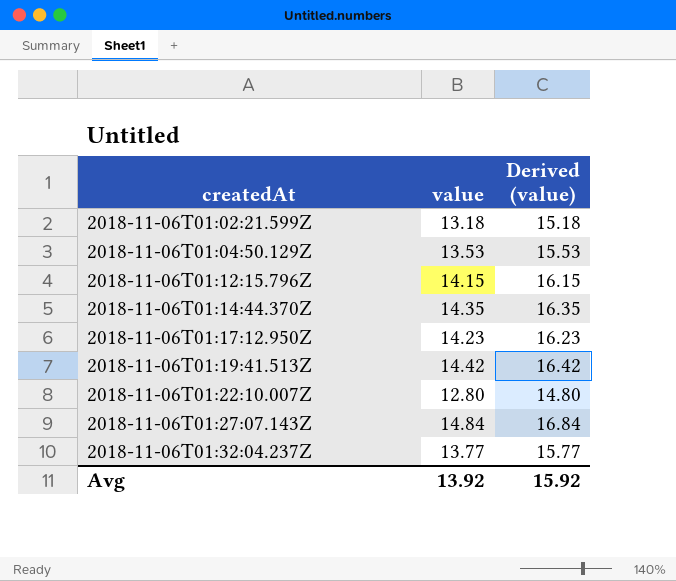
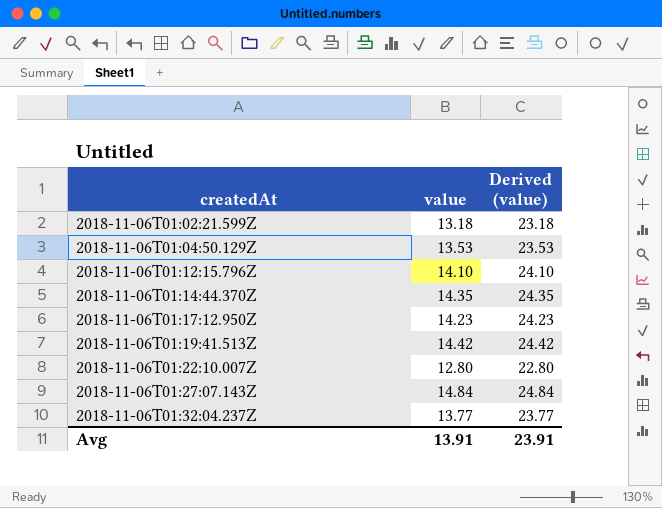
column Derived (value) | formula: [value] + 2 -> [value] + 10
2018-11-06T01:12:15.796Z | value: 14.15 -> 14.10
Avg | value: 13.92 -> 13.91
Avg | Derived (value): 15.92 -> 23.91

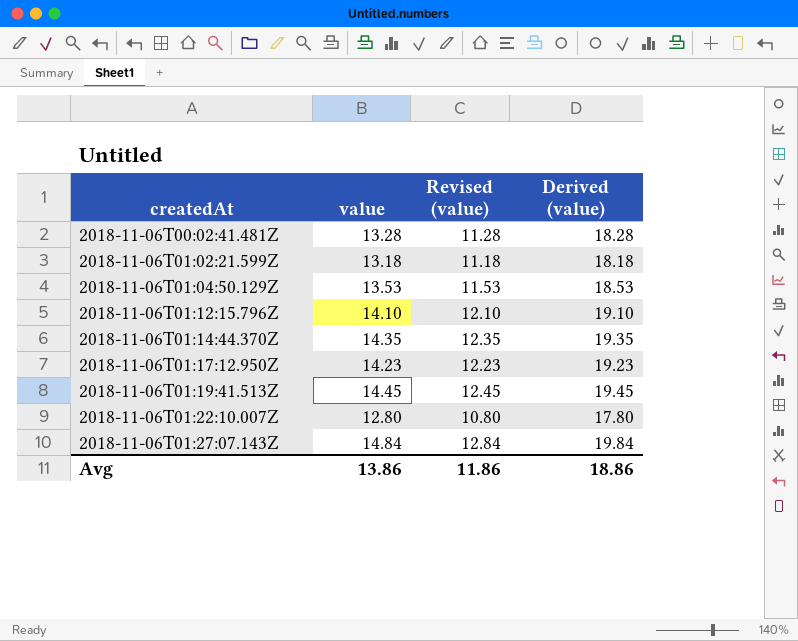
column Revised (value) | formula: none -> [value] - 2
column Derived (value) | formula: [value] + 10 -> [value] + 5
row 2018-11-06T01:32:04.237Z: 13.77 | 23.77 -> none
row 2018-11-06T00:02:41.481Z: none -> 13.28 | 11.28 | 18.28
2018-11-06T01:19:41.513Z | value: 14.42 -> 14.45
Avg | value: 13.91 -> 13.86
Avg | Derived (value): 23.91 -> 18.86

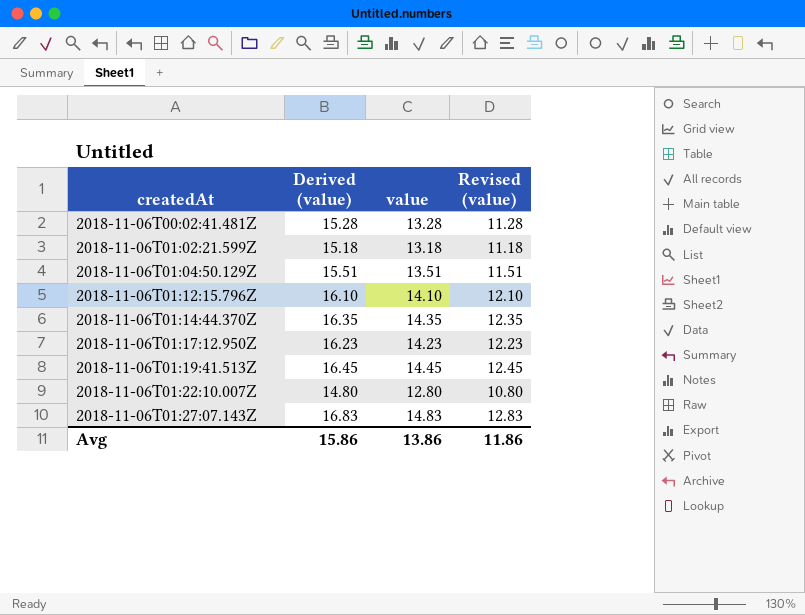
column Derived (value) | formula: [value] + 5 -> [value] + 2
column Derived (value) | position: 4 -> 2
2018-11-06T01:04:50.129Z | value: 13.53 -> 13.51
2018-11-06T01:04:50.129Z | Revised (value): 11.53 -> 11.51
2018-11-06T01:27:07.143Z | value: 14.84 -> 14.83
2018-11-06T01:27:07.143Z | Revised (value): 12.84 -> 12.83
Avg | Derived (value): 18.86 -> 15.86

